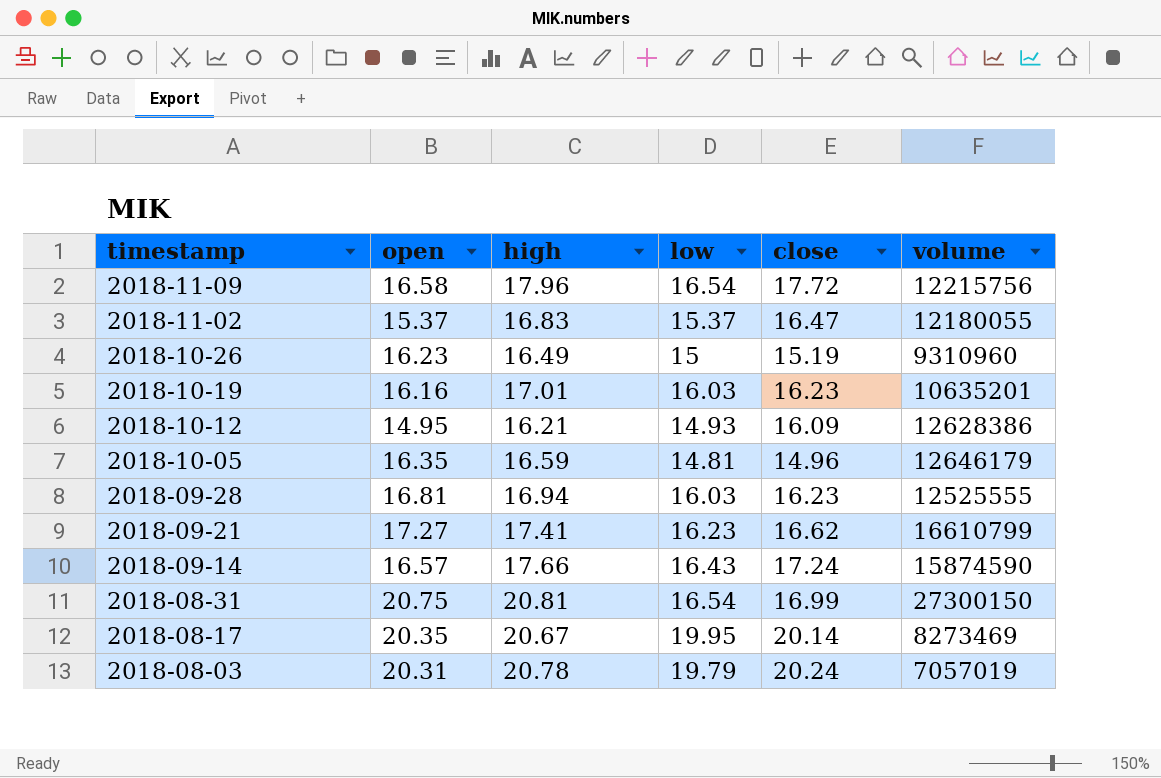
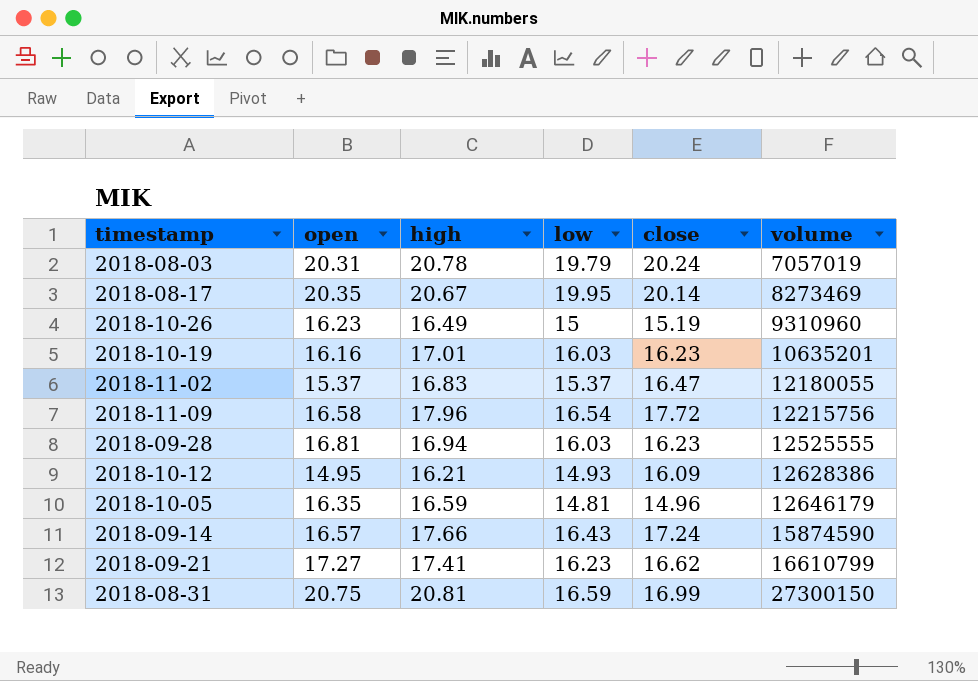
row order: timestamp descending -> volume ascending
2018-08-31 | low: 16.54 -> 16.59

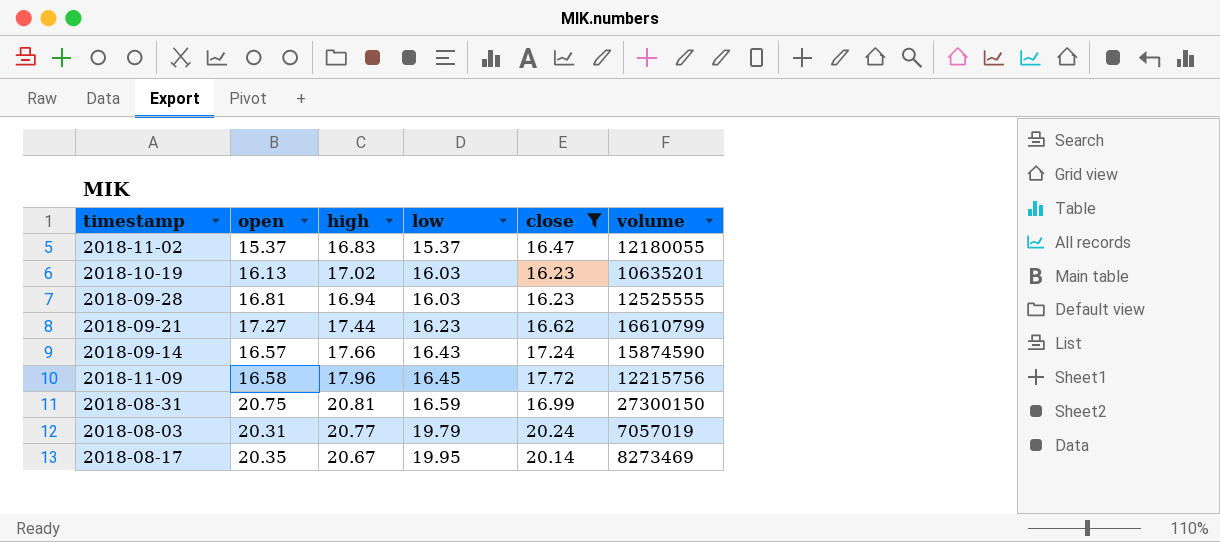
filter: none -> close >= 16.23
row order: volume ascending -> low ascending
2018-10-19 | open: 16.16 -> 16.13
2018-10-19 | high: 17.01 -> 17.02
2018-09-21 | high: 17.41 -> 17.44
2018-11-09 | low: 16.54 -> 16.45
2018-08-03 | high: 20.78 -> 20.77

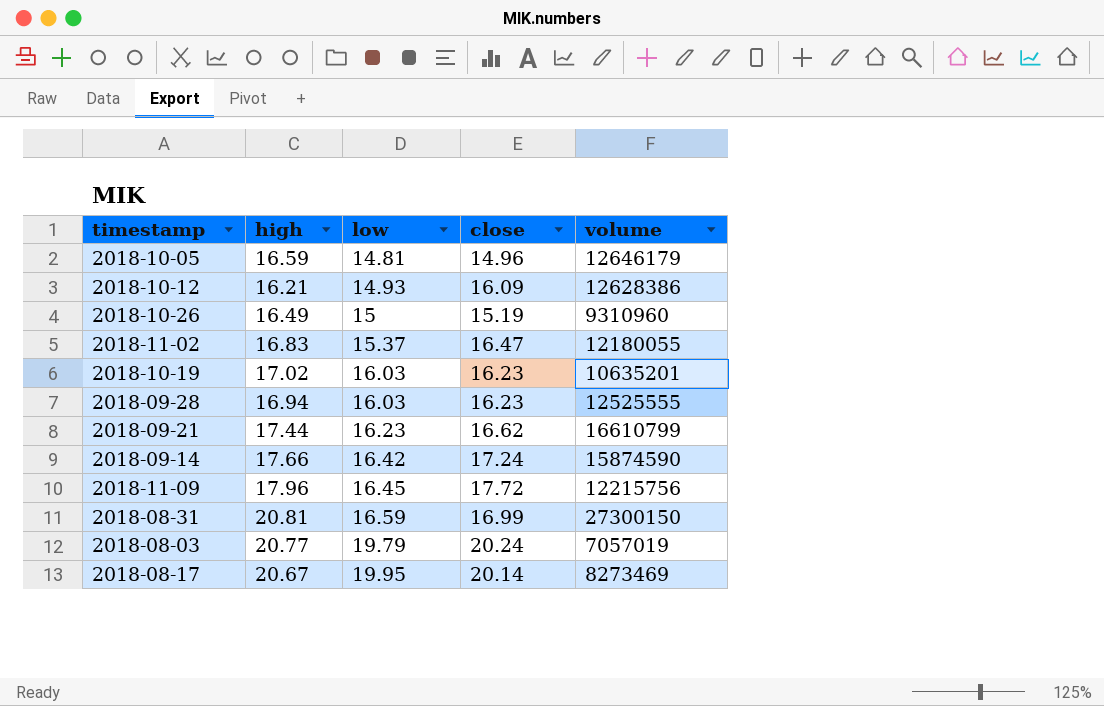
filter: close >= 16.23 -> none
column open | position: 2 -> none
2018-09-14 | low: 16.43 -> 16.42

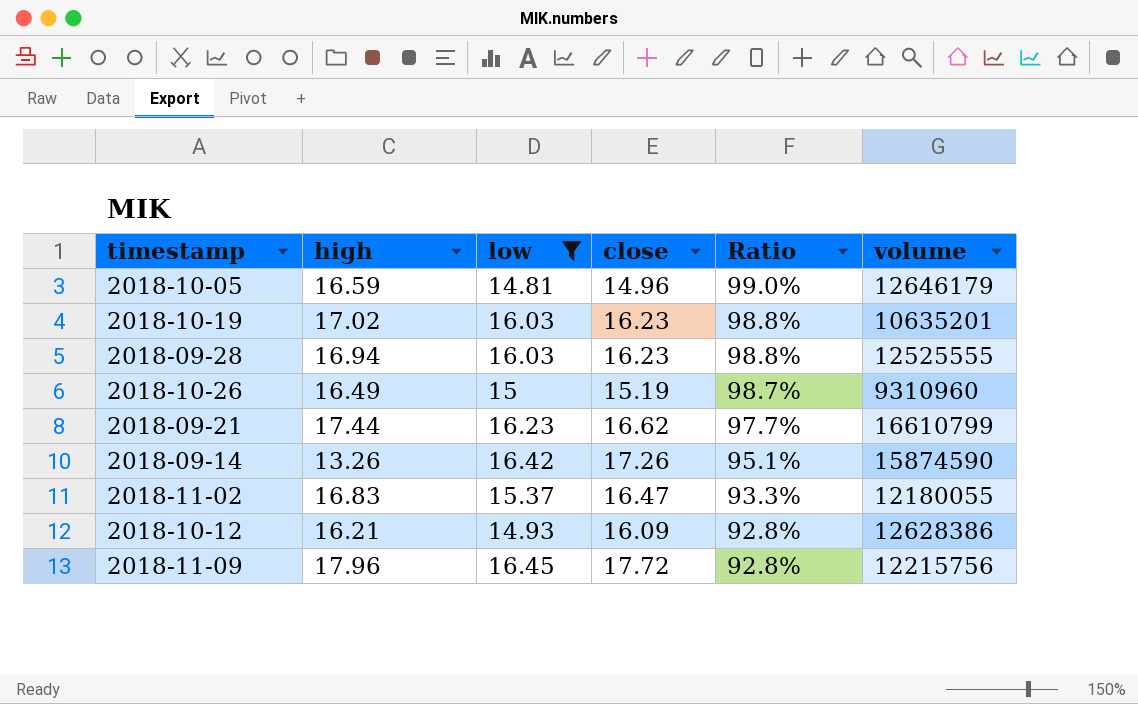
filter: none -> low <= 16.45
row order: low ascending -> Ratio descending
column Ratio | formula: none -> [low] / [close]
2018-09-14 | high: 17.66 -> 13.26
2018-09-14 | close: 17.24 -> 17.26

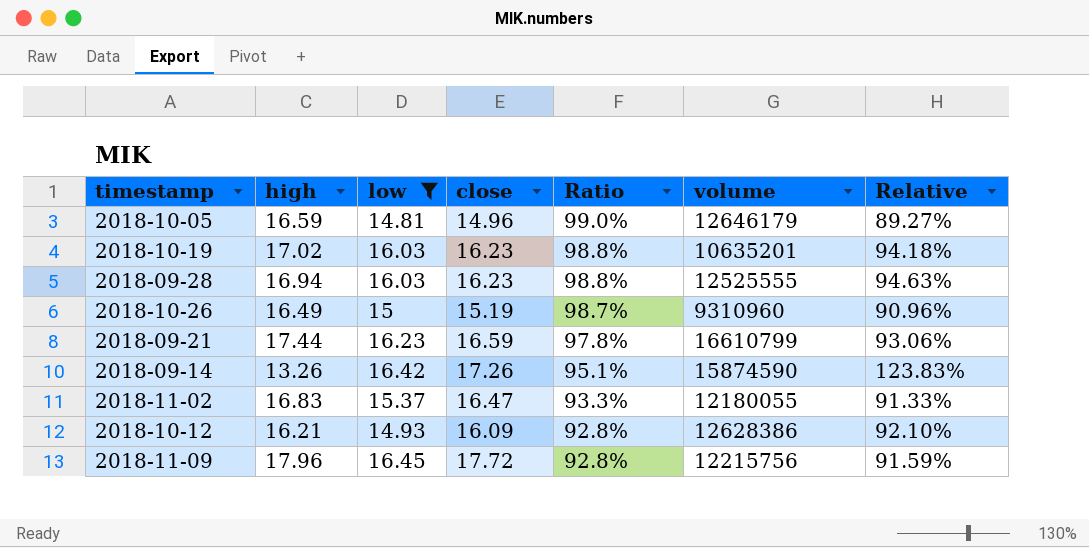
column Relative | formula: none -> [low] / [high]
2018-09-21 | close: 16.62 -> 16.59
2018-09-21 | Ratio: 97.7% -> 97.8%

